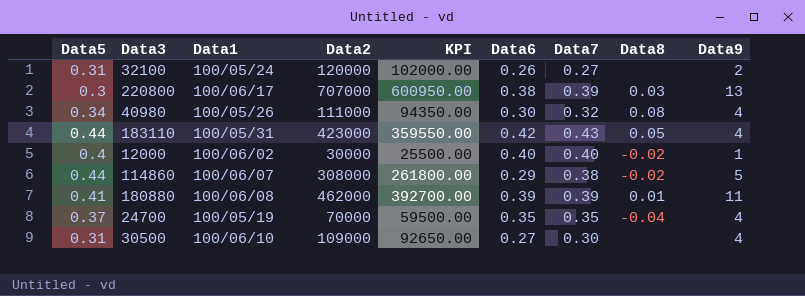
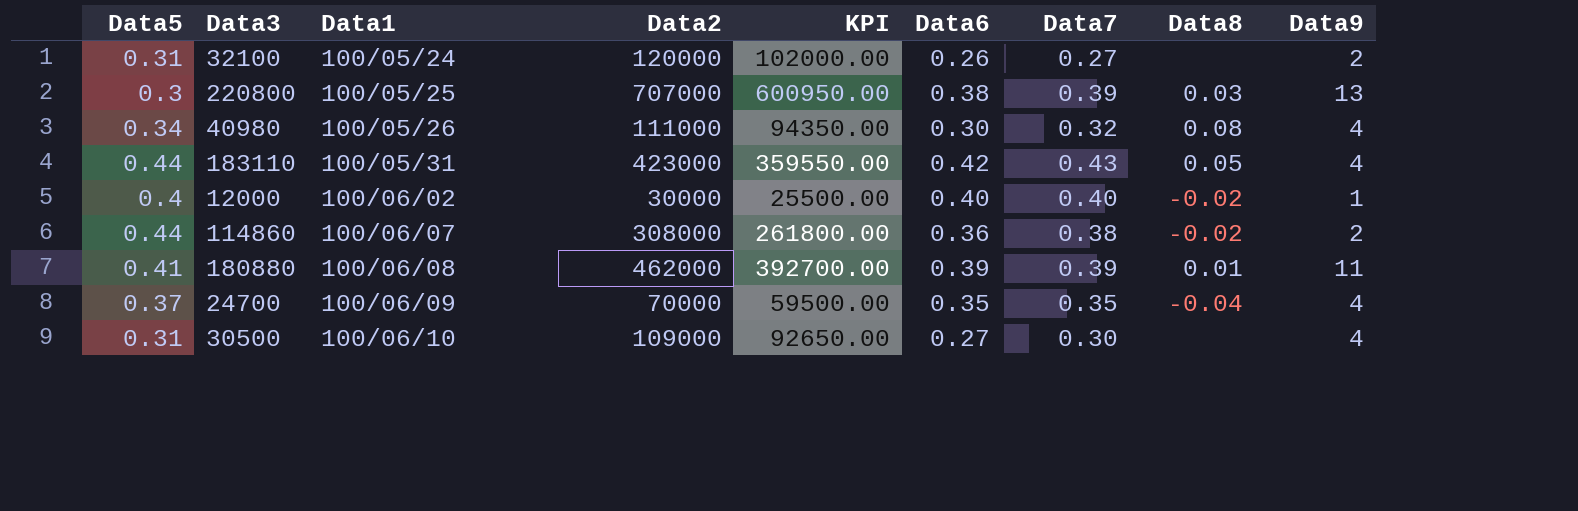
220800 | Data1: 100/06/17 -> 100/05/25
114860 | Data6: 0.29 -> 0.36
114860 | Data9: 5 -> 2
24700 | Data1: 100/05/19 -> 100/06/09

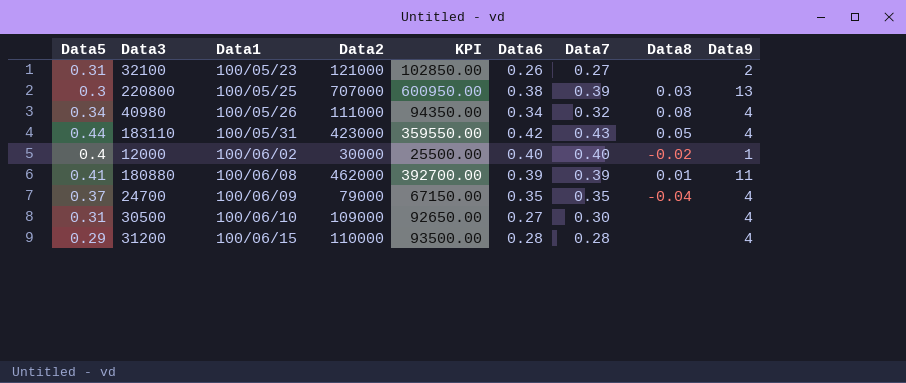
row 114860: 0.44 | 100/06/07 | 308000 | 261800.00 | 0.36 | 0.38 | -0.02 | 2 -> none
32100 | Data1: 100/05/24 -> 100/05/23
32100 | Data2: 120000 -> 121000
32100 | KPI: 102000.00 -> 102850.00
40980 | Data6: 0.30 -> 0.34
24700 | Data2: 70000 -> 79000
24700 | KPI: 59500.00 -> 67150.00
row 31200: none -> 0.29 | 100/06/15 | 110000 | 93500.00 | 0.28 | 0.28 | none | 4

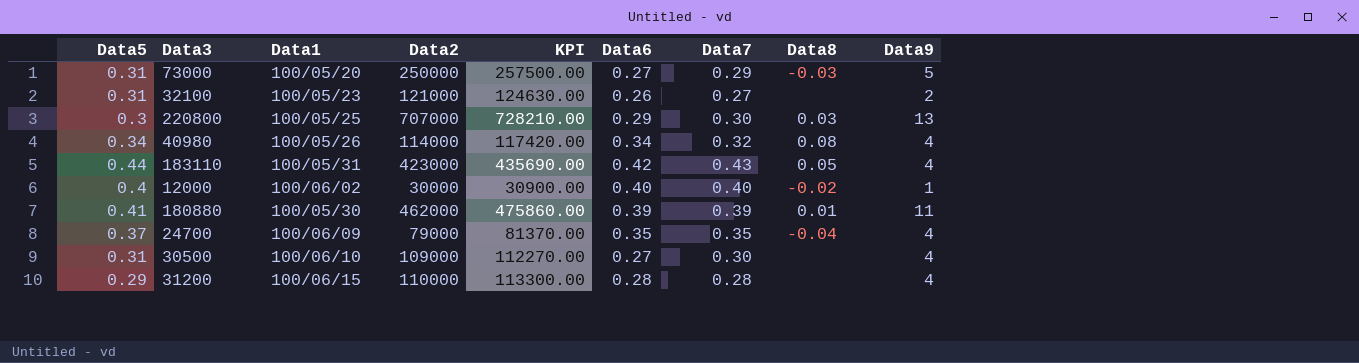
column KPI | formula: [Data2] * 0.85 -> [Data2] * 1.03
row 73000: none -> 0.31 | 100/05/20 | 250000 | 257500.00 | 0.27 | 0.29 | -0.03 | 5
220800 | Data6: 0.38 -> 0.29
220800 | Data7: 0.39 -> 0.30
40980 | Data2: 111000 -> 114000
180880 | Data1: 100/06/08 -> 100/05/30

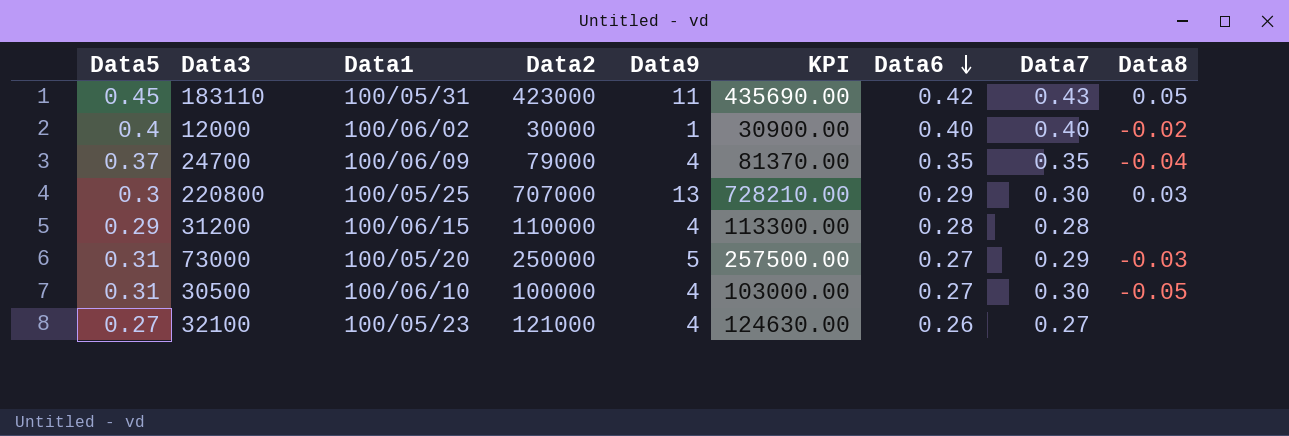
row order: none -> Data6 descending
column Data9 | position: 9 -> 5
row 40980: 0.34 | 100/05/26 | 114000 | 117420.00 | 0.34 | 0.32 | 0.08 | 4 -> none
row 180880: 0.41 | 100/05/30 | 462000 | 475860.00 | 0.39 | 0.39 | 0.01 | 11 -> none
183110 | Data5: 0.44 -> 0.45
183110 | Data9: 4 -> 11
30500 | Data2: 109000 -> 100000
30500 | KPI: 112270.00 -> 103000.00
30500 | Data8: none -> -0.05
32100 | Data5: 0.31 -> 0.27
32100 | Data9: 2 -> 4

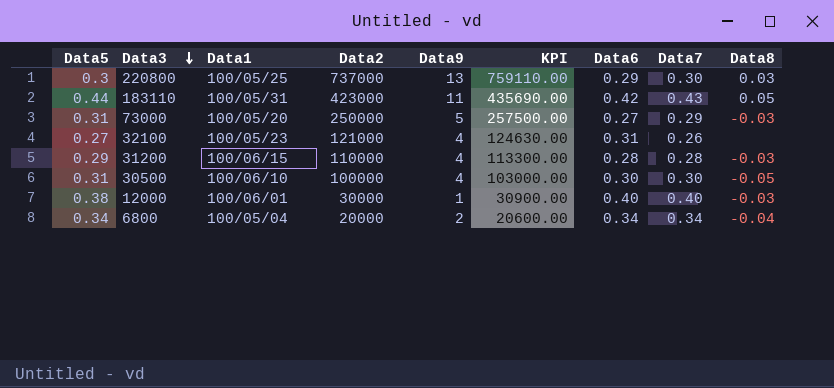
row order: Data6 descending -> Data3 descending
row 24700: 0.37 | 100/06/09 | 79000 | 4 | 81370.00 | 0.35 | 0.35 | -0.04 -> none
220800 | Data2: 707000 -> 737000
220800 | KPI: 728210.00 -> 759110.00
183110 | Data5: 0.45 -> 0.44
32100 | Data6: 0.26 -> 0.31
32100 | Data7: 0.27 -> 0.26
31200 | Data8: none -> -0.03
30500 | Data6: 0.27 -> 0.30
12000 | Data5: 0.4 -> 0.38
12000 | Data1: 100/06/02 -> 100/06/01
12000 | Data8: -0.02 -> -0.03
row 6800: none -> 0.34 | 100/05/04 | 20000 | 2 | 20600.00 | 0.34 | 0.34 | -0.04

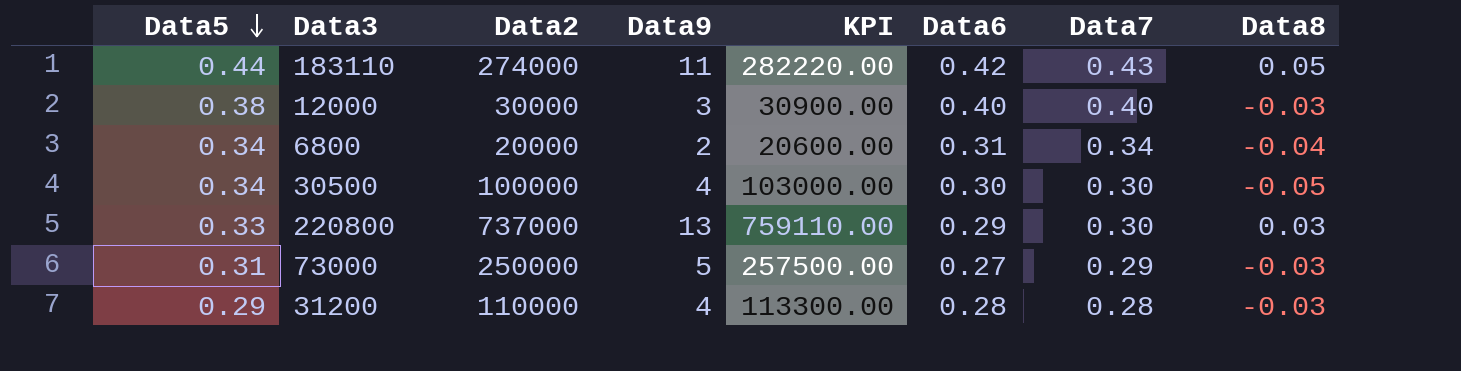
row order: Data3 descending -> Data5 descending
column Data1 | position: 3 -> none
row 32100: 0.27 | 100/05/23 | 121000 | 4 | 124630.00 | 0.31 | 0.26 | none -> none
183110 | Data2: 423000 -> 274000
183110 | KPI: 435690.00 -> 282220.00
12000 | Data9: 1 -> 3
6800 | Data6: 0.34 -> 0.31
30500 | Data5: 0.31 -> 0.34
220800 | Data5: 0.3 -> 0.33

